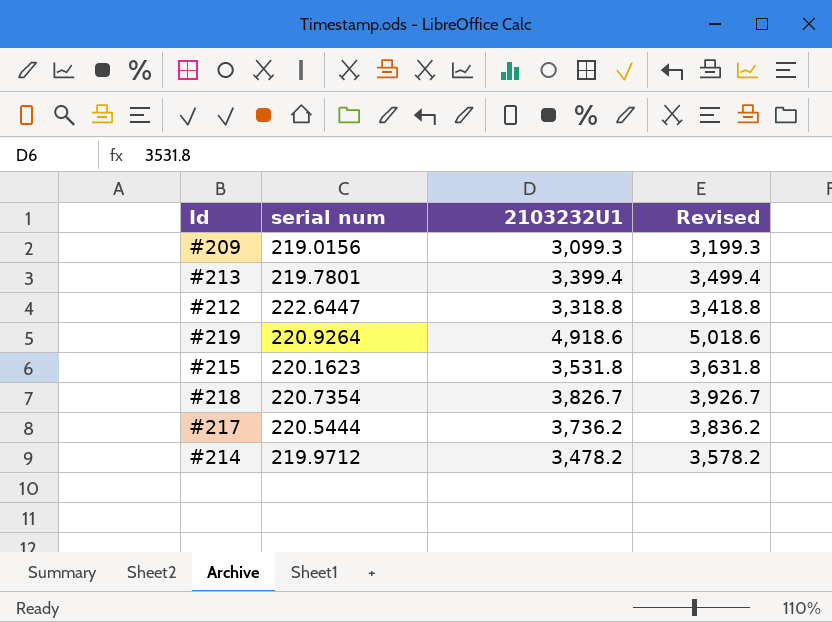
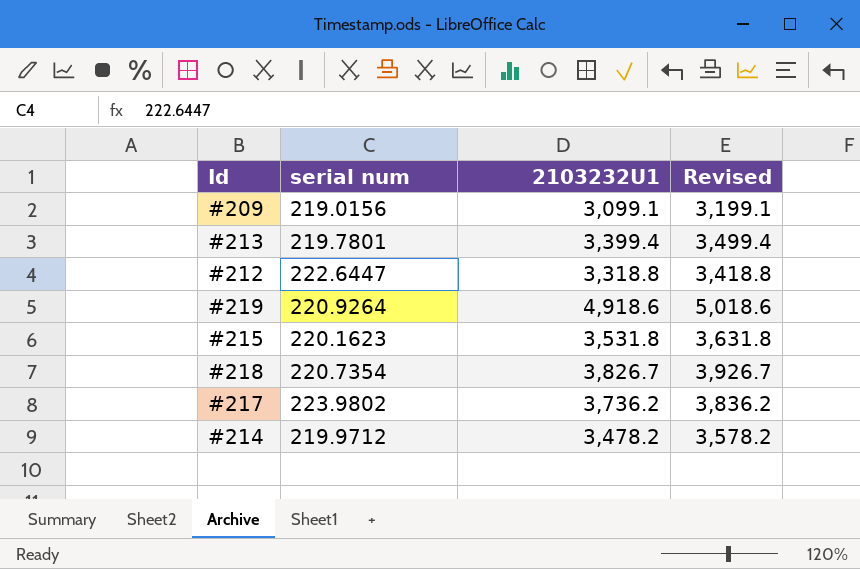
#209 | 2103232U1: 3,099.3 -> 3,099.1
#209 | Revised: 3,199.3 -> 3,199.1
#217 | serial num: 220.5444 -> 223.9802

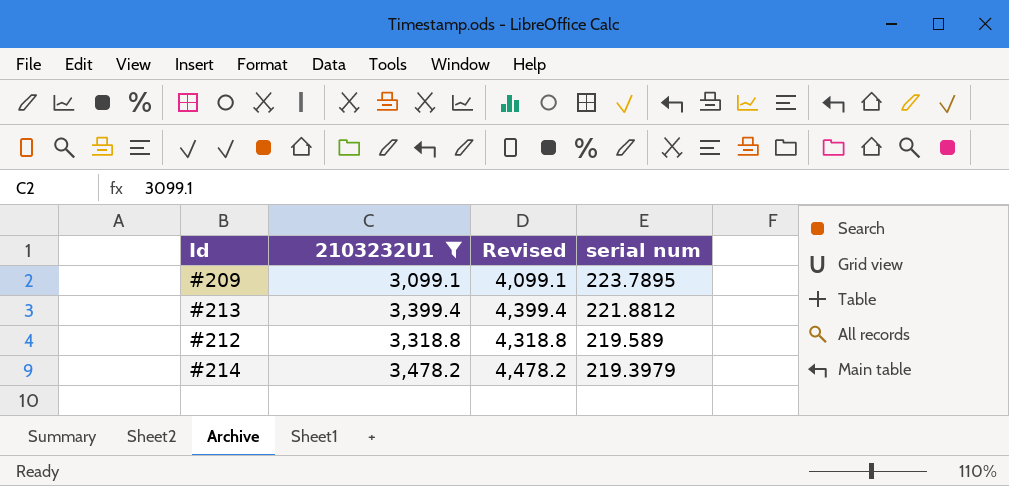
filter: none -> 2103232U1 <= 3,478.2
column Revised | formula: [2103232U1] + 100 -> [2103232U1] + 1000
column serial num | position: 2 -> 4
#209 | serial num: 219.0156 -> 223.7895
#213 | serial num: 219.7801 -> 221.8812
#212 | serial num: 222.6447 -> 219.589
#214 | serial num: 219.9712 -> 219.3979

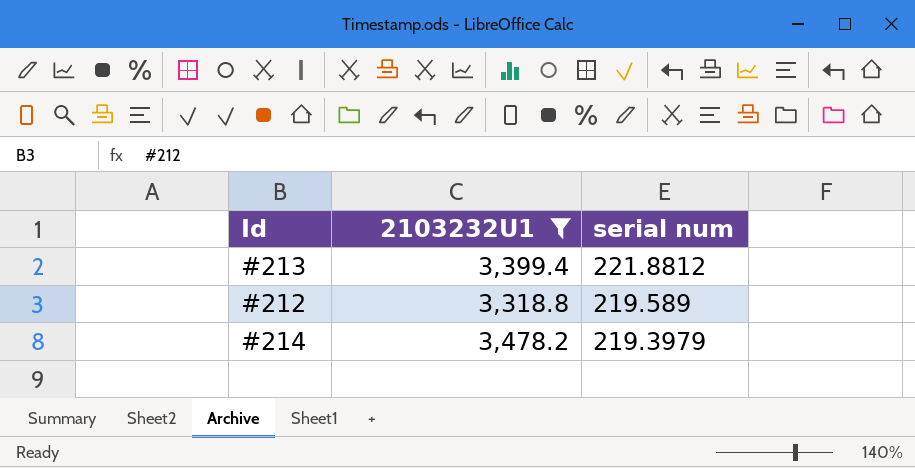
column Revised | formula: [2103232U1] + 1000 -> none
row #209: 3,099.1 | 4,099.1 | 223.7895 -> none

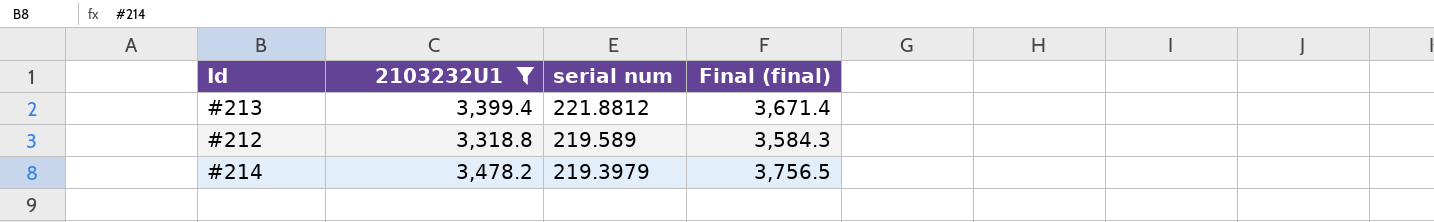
column Final (final) | formula: none -> [2103232U1] * 1.08

